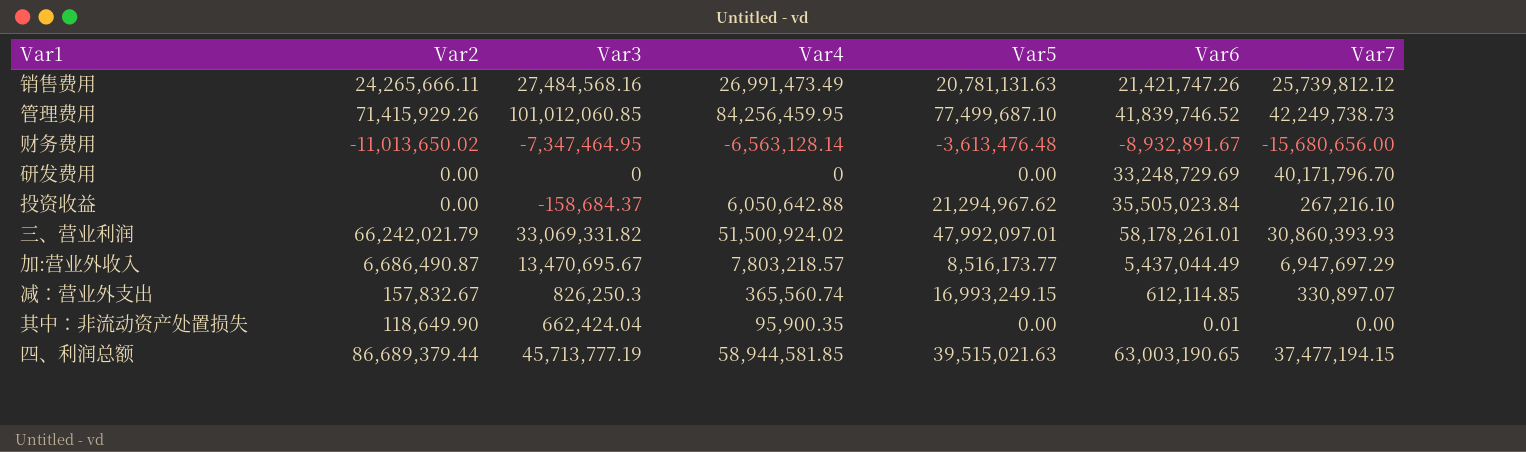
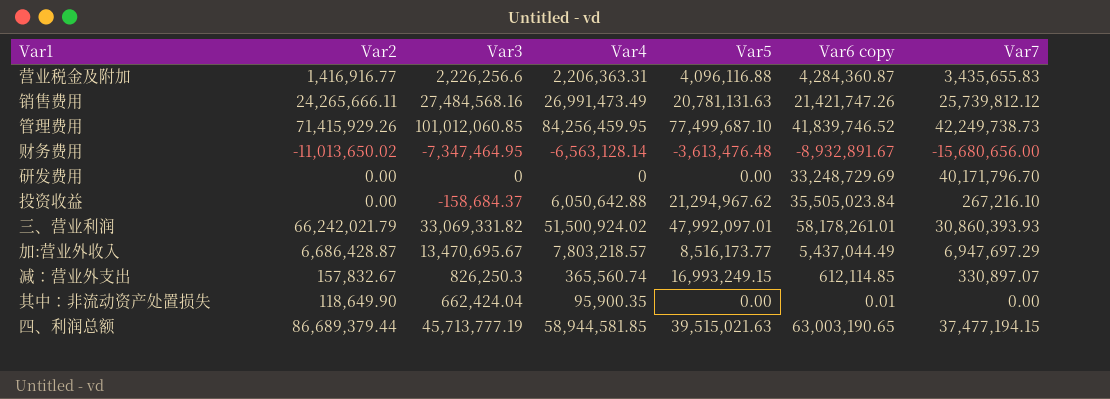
column name: Var6 -> Var6 copy
row 营业税金及附加: none -> 1,416,916.77 | 2,226,256.6 | 2,206,363.31 | 4,096,116.88 | 4,284,360.87 | 3,435,655.83
加:营业外收入 | Var2: 6,686,490.87 -> 6,686,428.87

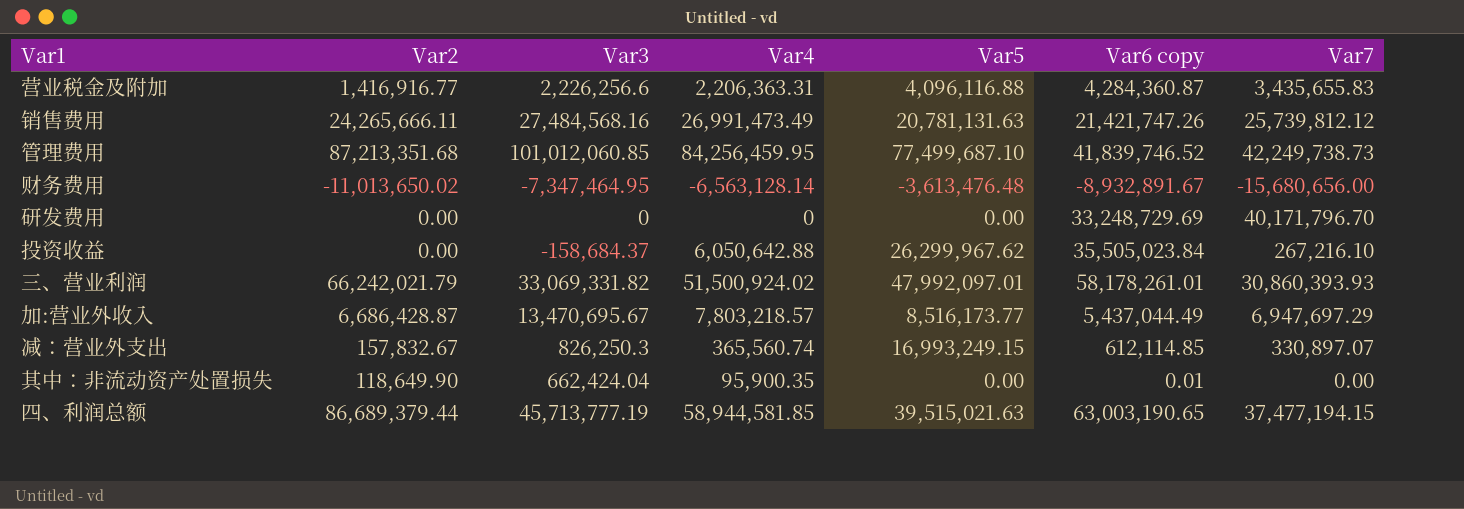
管理费用 | Var2: 71,415,929.26 -> 87,213,351.68
投资收益 | Var5: 21,294,967.62 -> 26,299,967.62

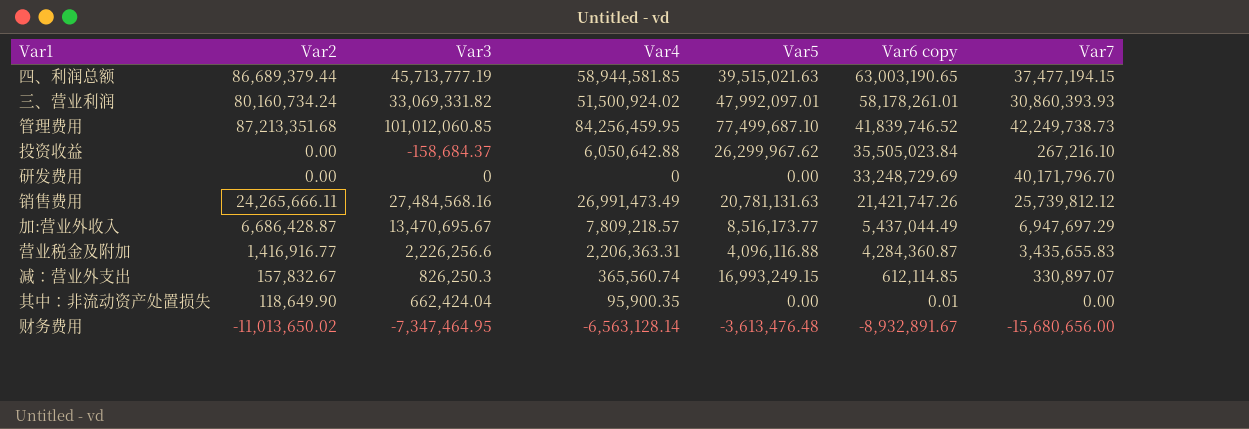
row order: none -> Var6 copy descending
三、营业利润 | Var2: 66,242,021.79 -> 80,160,734.24
加:营业外收入 | Var4: 7,803,218.57 -> 7,809,218.57

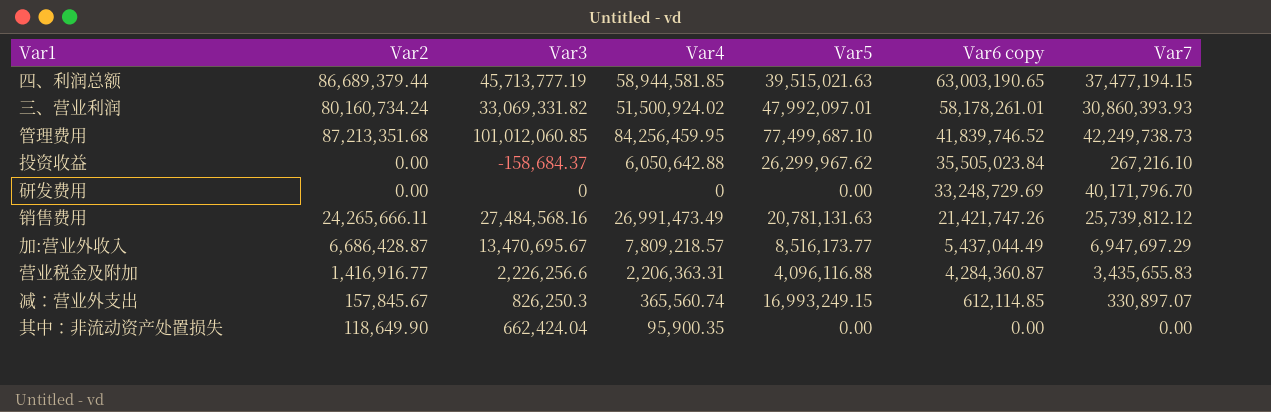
row 财务费用: -11,013,650.02 | -7,347,464.95 | -6,563,128.14 | -3,613,476.48 | -8,932,891.67 | -15,680,656.00 -> none
减：营业外支出 | Var2: 157,832.67 -> 157,845.67
其中：非流动资产处置损失 | Var6 copy: 0.01 -> 0.00

